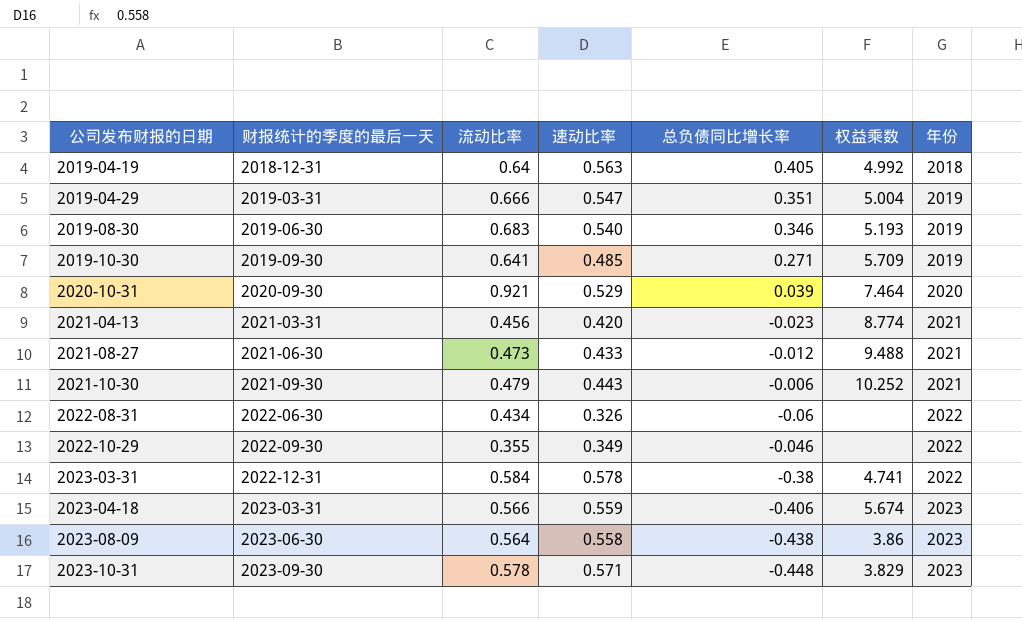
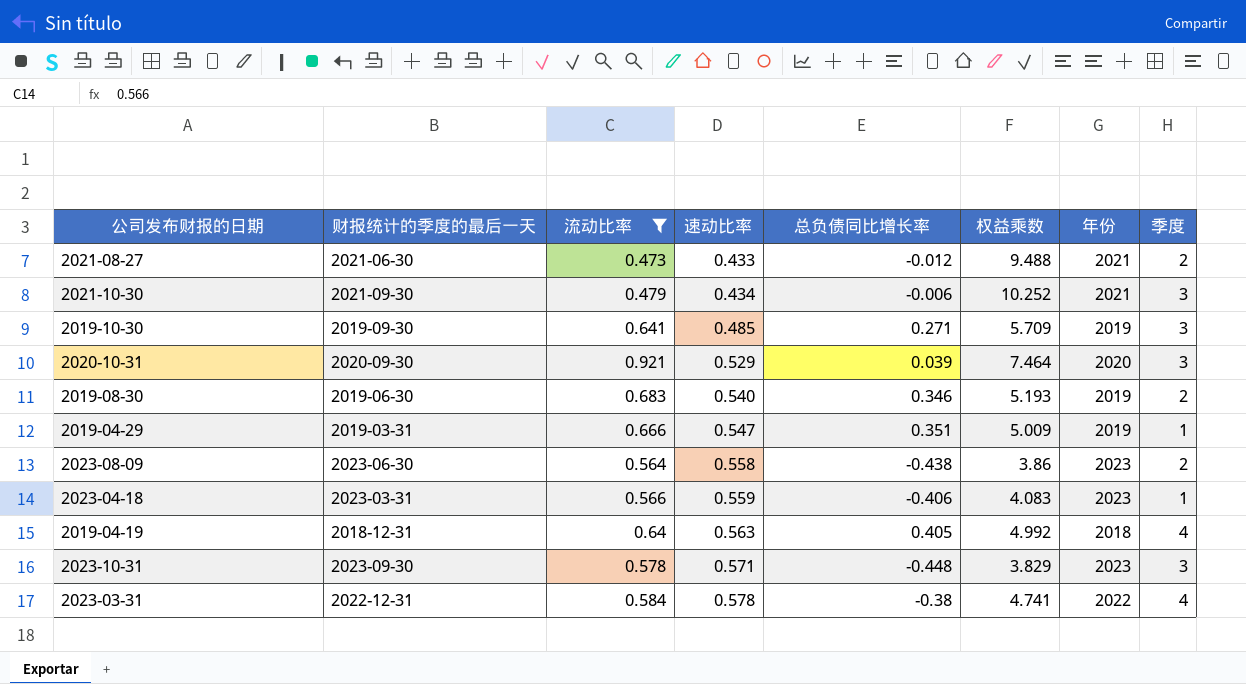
filter: none -> 流动比率 >= 0.473
row order: 公司发布财报的日期 ascending -> 速动比率 ascending
column 季度 | position: none -> 8
2021-10-30 | 速动比率: 0.443 -> 0.434
2019-04-29 | 权益乘数: 5.004 -> 5.009
2023-04-18 | 权益乘数: 5.674 -> 4.083

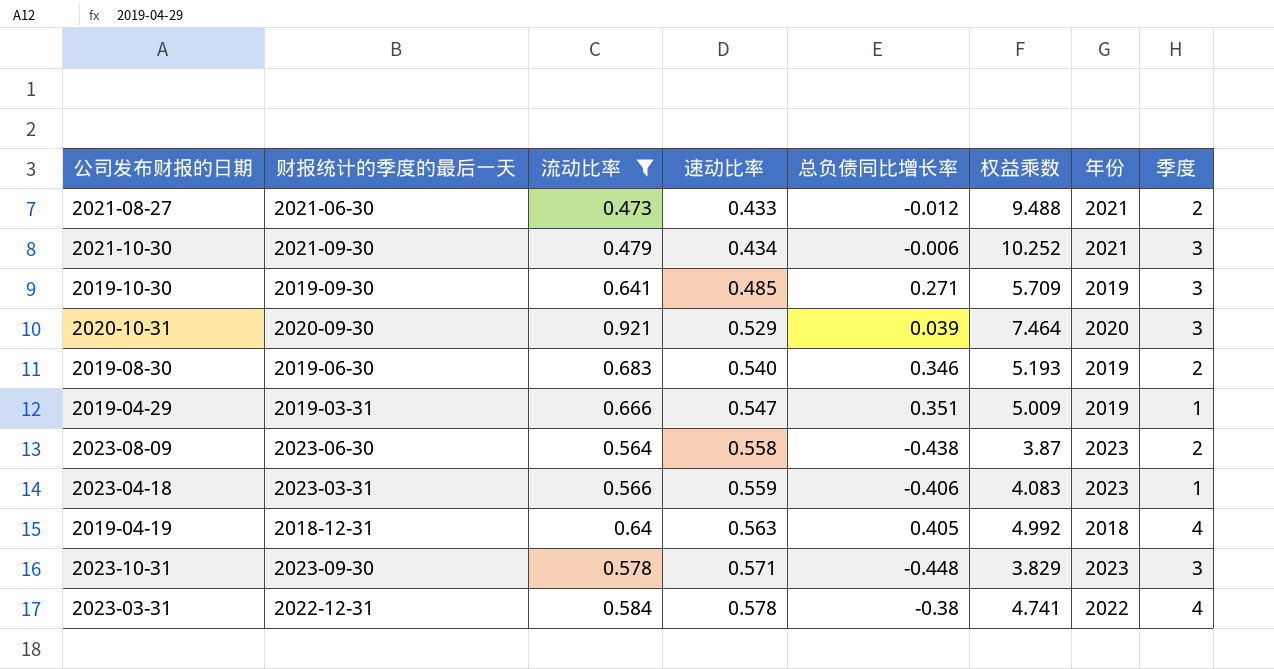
2023-08-09 | 权益乘数: 3.86 -> 3.87

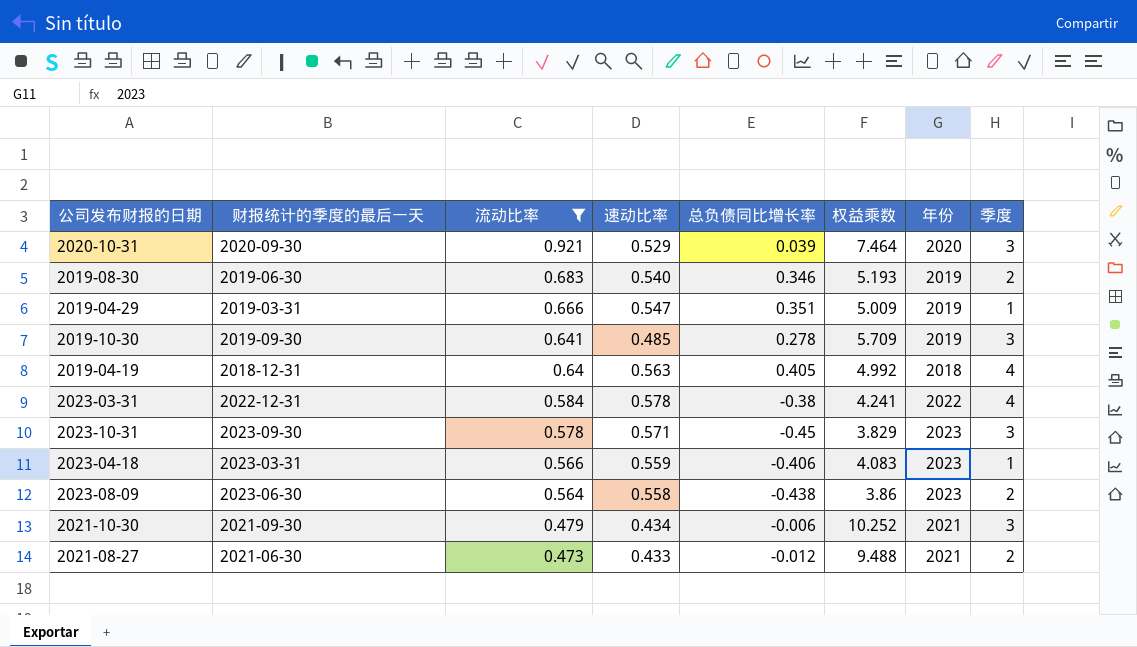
row order: 速动比率 ascending -> 流动比率 descending
2019-10-30 | 总负债同比增长率: 0.271 -> 0.278
2023-03-31 | 权益乘数: 4.741 -> 4.241
2023-10-31 | 总负债同比增长率: -0.448 -> -0.45
2023-08-09 | 权益乘数: 3.87 -> 3.86

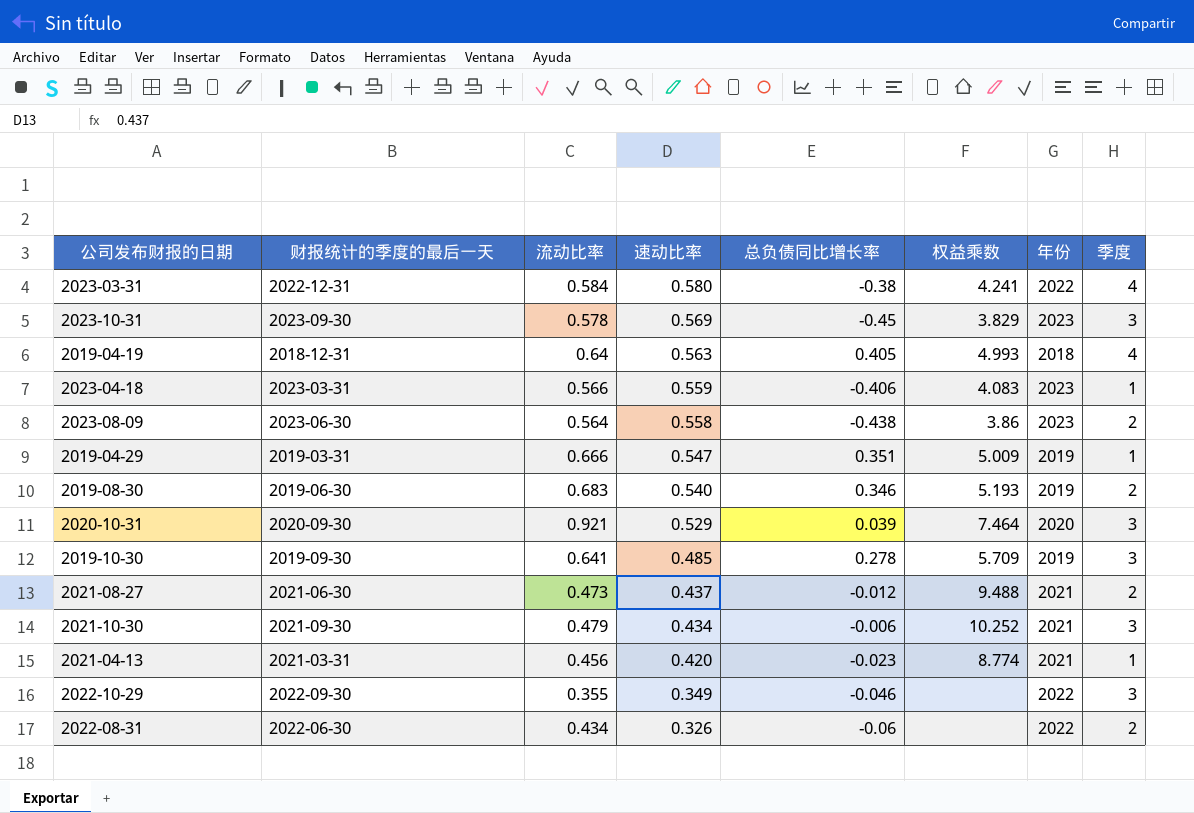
filter: 流动比率 >= 0.473 -> none
row order: 流动比率 descending -> 速动比率 descending
2023-03-31 | 速动比率: 0.578 -> 0.580
2023-10-31 | 速动比率: 0.571 -> 0.569
2019-04-19 | 权益乘数: 4.992 -> 4.993
2021-08-27 | 速动比率: 0.433 -> 0.437

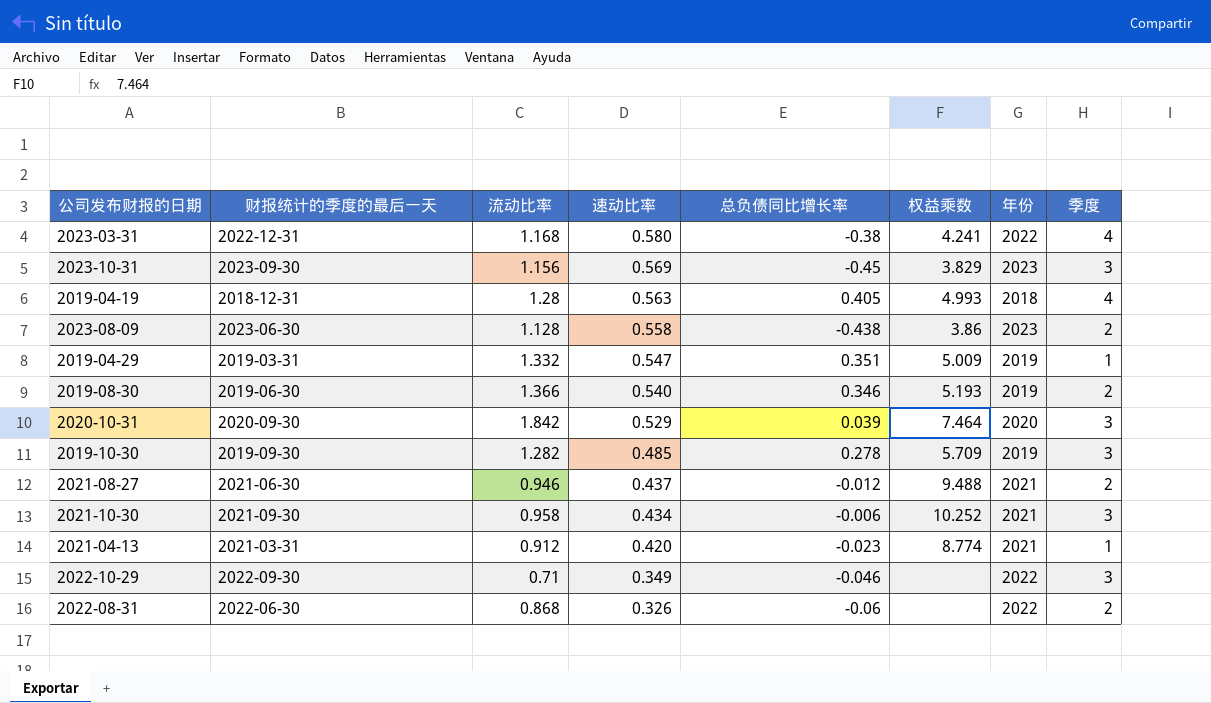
row 2023-04-18: 2023-03-31 | 0.566 | 0.559 | -0.406 | 4.083 | 2023 | 1 -> none
2023-03-31 | 流动比率: 0.584 -> 1.168
2023-10-31 | 流动比率: 0.578 -> 1.156
2019-04-19 | 流动比率: 0.64 -> 1.28
2023-08-09 | 流动比率: 0.564 -> 1.128
2019-04-29 | 流动比率: 0.666 -> 1.332
2019-08-30 | 流动比率: 0.683 -> 1.366
2020-10-31 | 流动比率: 0.921 -> 1.842
2019-10-30 | 流动比率: 0.641 -> 1.282
2021-08-27 | 流动比率: 0.473 -> 0.946
2021-10-30 | 流动比率: 0.479 -> 0.958
2021-04-13 | 流动比率: 0.456 -> 0.912
2022-10-29 | 流动比率: 0.355 -> 0.71
2022-08-31 | 流动比率: 0.434 -> 0.868

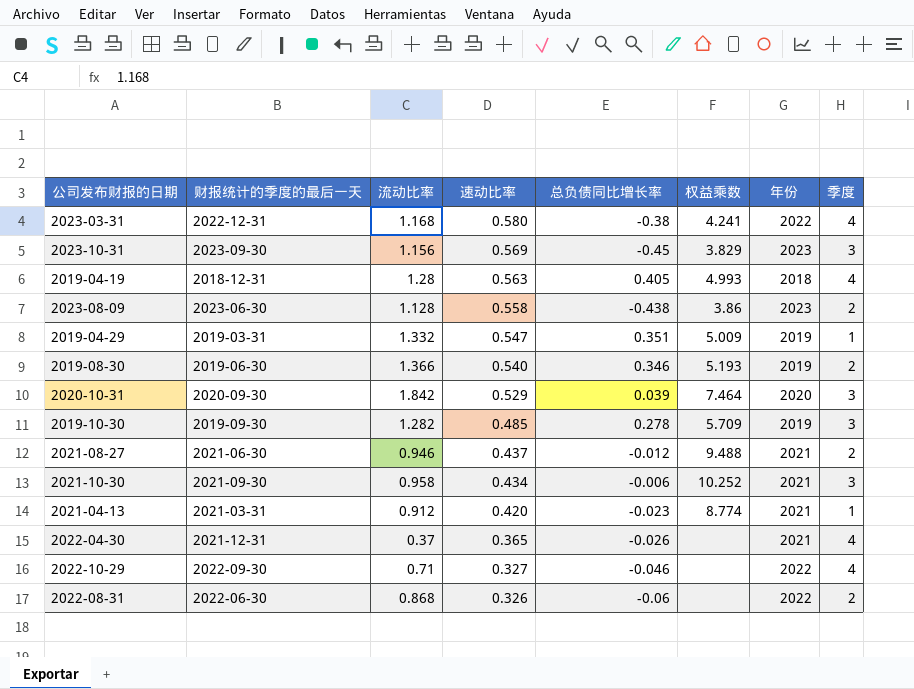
row 2022-04-30: none -> 2021-12-31 | 0.37 | 0.365 | -0.026 | none | 2021 | 4
2022-10-29 | 速动比率: 0.349 -> 0.327
2022-10-29 | 季度: 3 -> 4

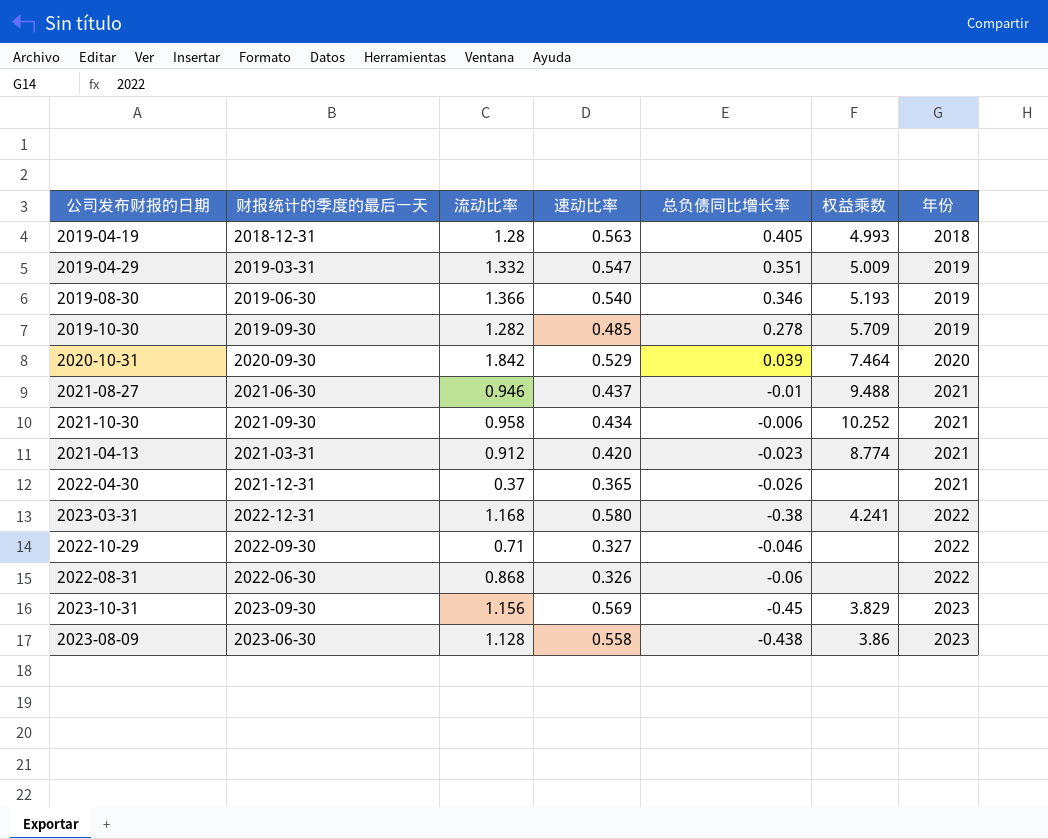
row order: 速动比率 descending -> 年份 ascending
column 季度 | position: 8 -> none
2021-08-27 | 总负债同比增长率: -0.012 -> -0.01

